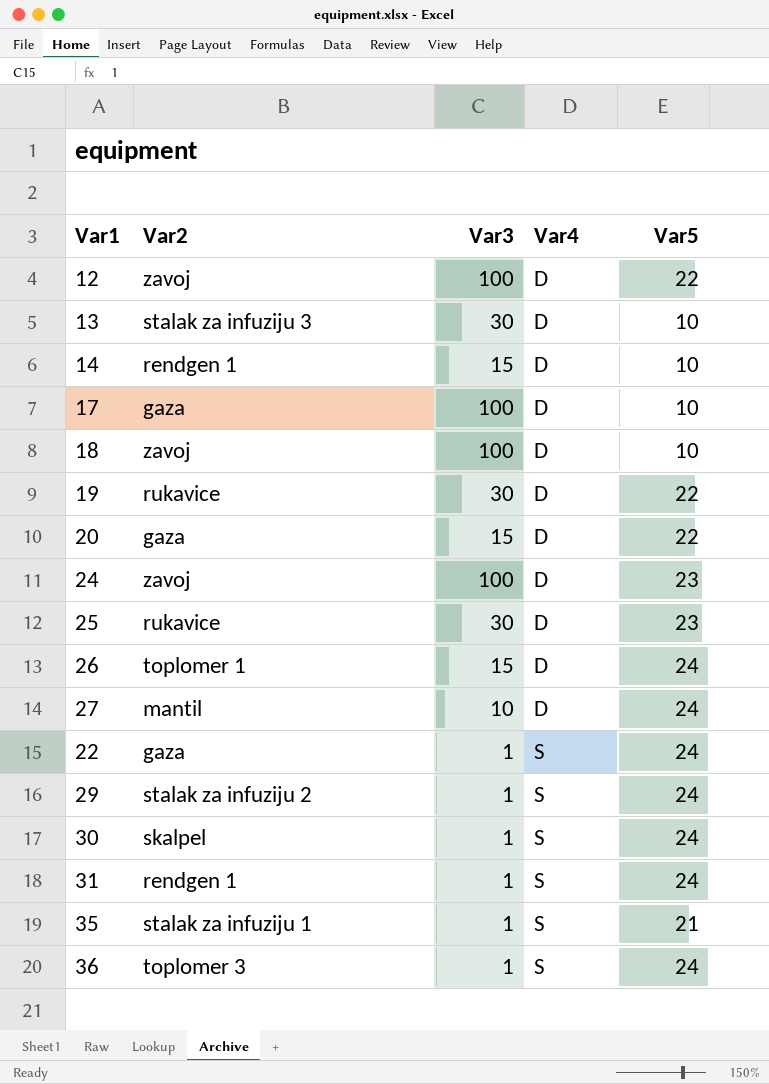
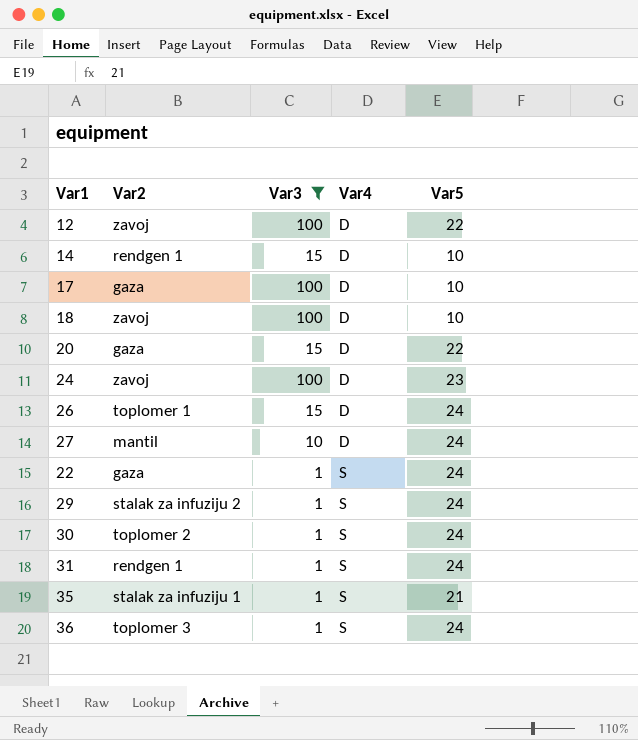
filter: none -> Var3 != 30
30 | Var2: skalpel -> toplomer 2

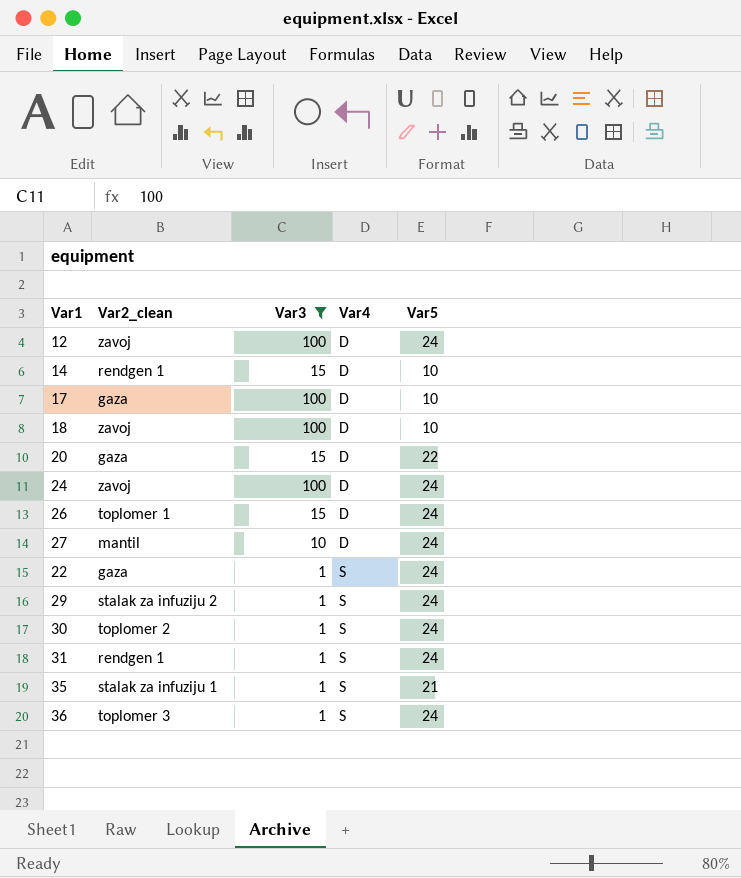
column name: Var2 -> Var2_clean
12 | Var5: 22 -> 24
24 | Var5: 23 -> 24

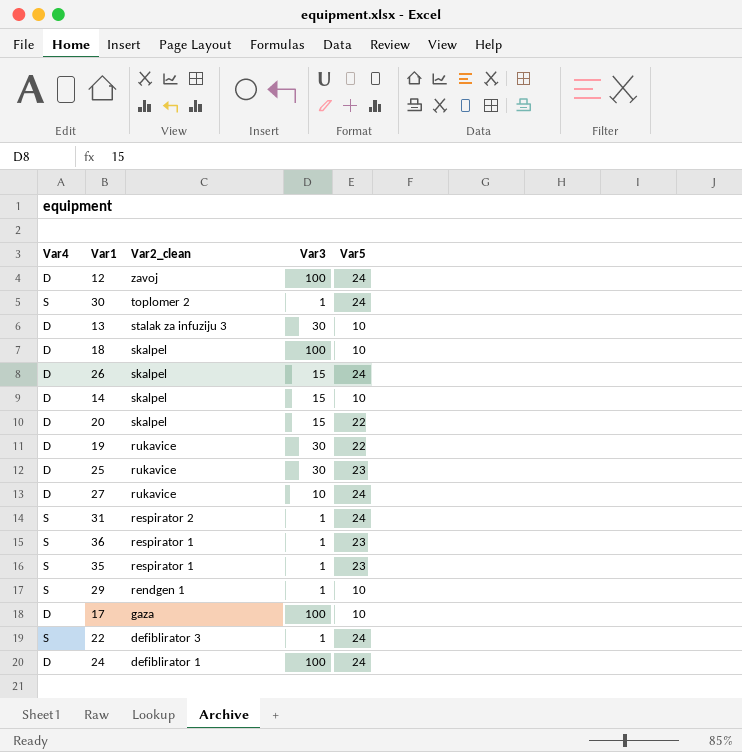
filter: Var3 != 30 -> none
row order: Var4 ascending -> Var2_clean descending
column Var4 | position: 4 -> 1
18 | Var2_clean: zavoj -> skalpel
26 | Var2_clean: toplomer 1 -> skalpel
14 | Var2_clean: rendgen 1 -> skalpel
20 | Var2_clean: gaza -> skalpel
27 | Var2_clean: mantil -> rukavice
31 | Var2_clean: rendgen 1 -> respirator 2
36 | Var2_clean: toplomer 3 -> respirator 1
36 | Var5: 24 -> 23
35 | Var2_clean: stalak za infuziju 1 -> respirator 1
35 | Var5: 21 -> 23
29 | Var2_clean: stalak za infuziju 2 -> rendgen 1
29 | Var5: 24 -> 10
22 | Var2_clean: gaza -> defiblirator 3
24 | Var2_clean: zavoj -> defiblirator 1

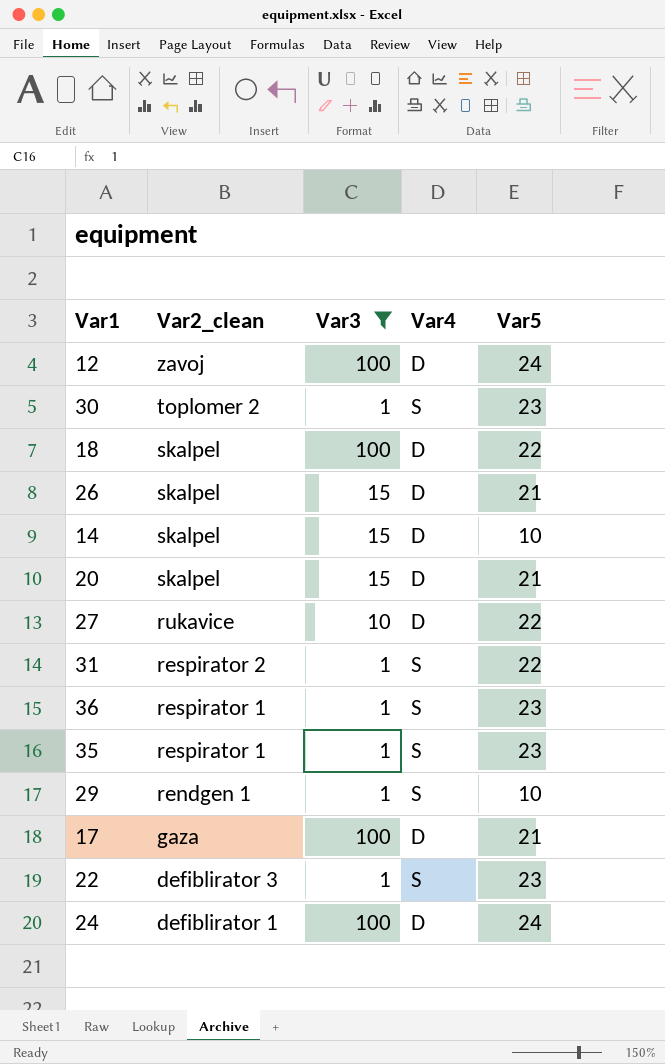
filter: none -> Var3 != 30
column Var4 | position: 1 -> 4
30 | Var5: 24 -> 23
18 | Var5: 10 -> 22
26 | Var5: 24 -> 21
20 | Var5: 22 -> 21
27 | Var5: 24 -> 22
31 | Var5: 24 -> 22
17 | Var5: 10 -> 21
22 | Var5: 24 -> 23

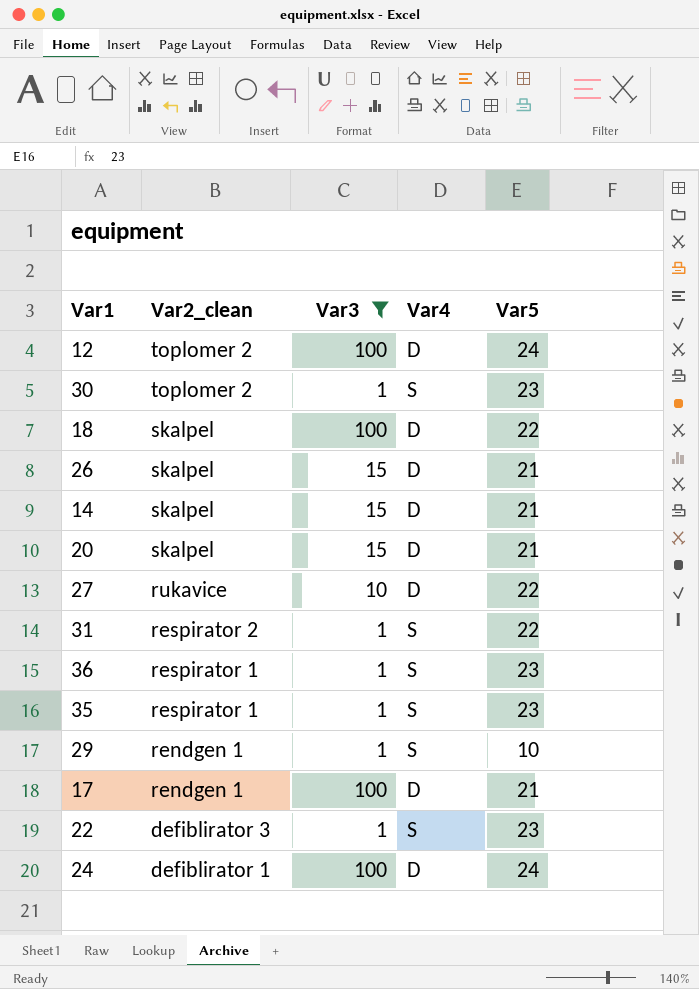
12 | Var2_clean: zavoj -> toplomer 2
14 | Var5: 10 -> 21
17 | Var2_clean: gaza -> rendgen 1

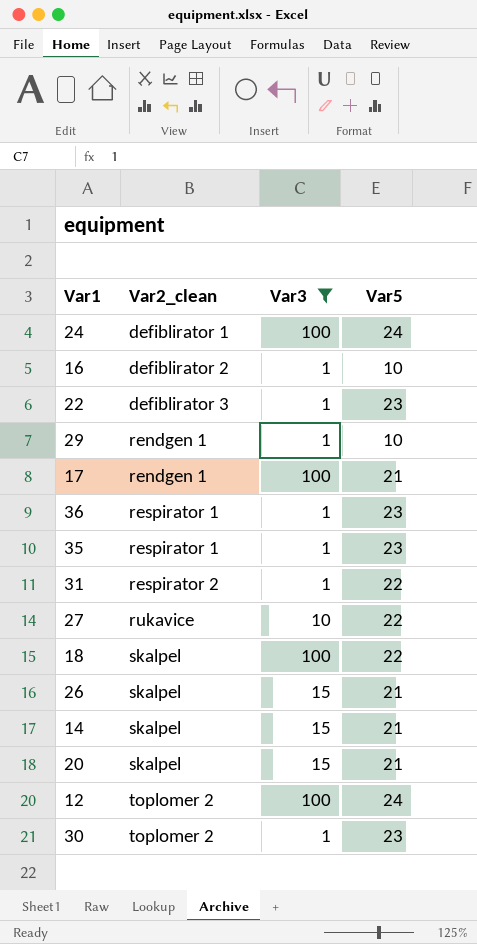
row order: Var2_clean descending -> Var2_clean ascending
column Var4 | position: 4 -> none
row 16: none -> defiblirator 2 | 1 | 10

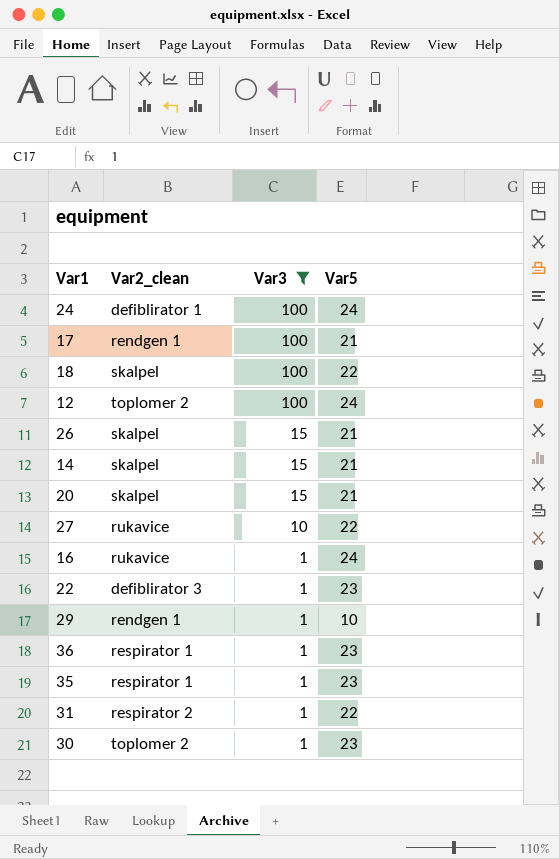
row order: Var2_clean ascending -> Var3 descending
16 | Var2_clean: defiblirator 2 -> rukavice
16 | Var5: 10 -> 24

